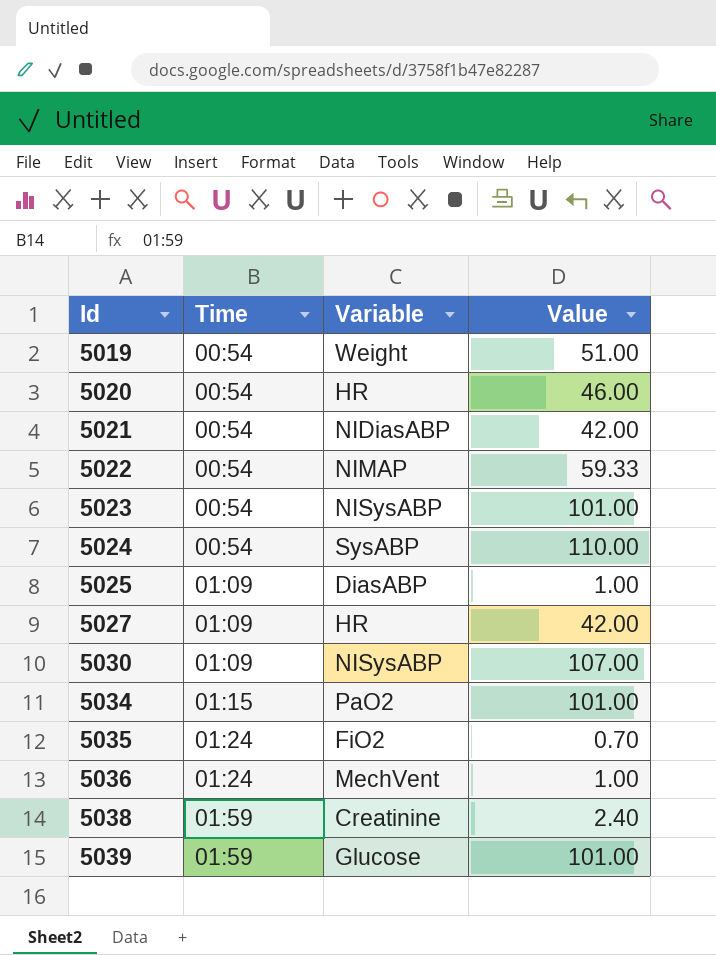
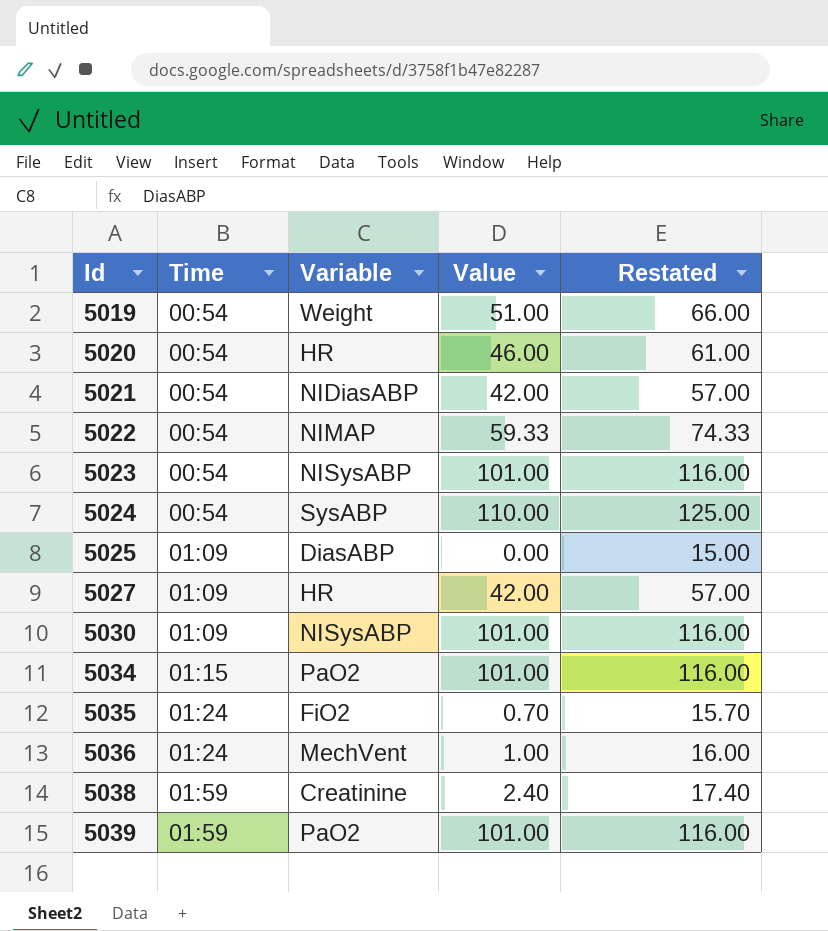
column Restated | formula: none -> [Value] + 15
5025 | Value: 1.00 -> 0.00
5030 | Value: 107.00 -> 101.00
5039 | Variable: Glucose -> PaO2

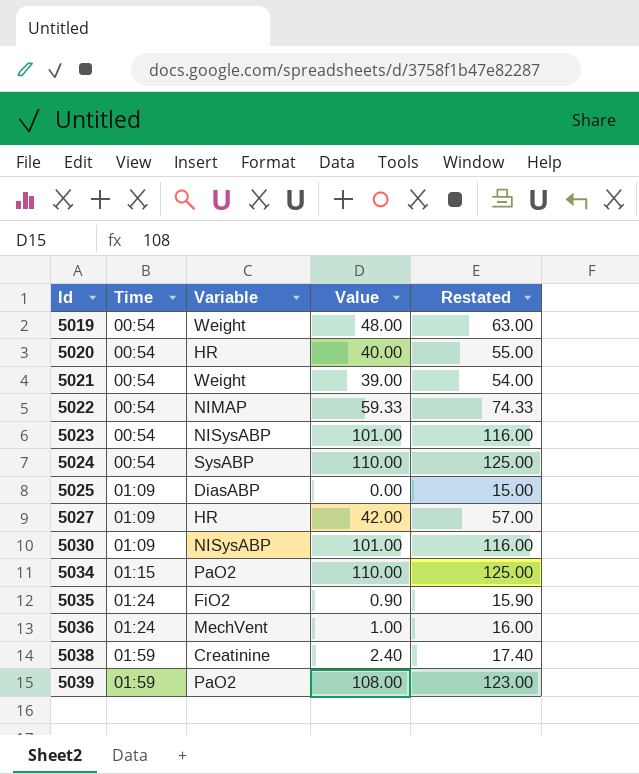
5019 | Value: 51.00 -> 48.00
5019 | Restated: 66.00 -> 63.00
5020 | Value: 46.00 -> 40.00
5020 | Restated: 61.00 -> 55.00
5021 | Variable: NIDiasABP -> Weight
5021 | Value: 42.00 -> 39.00
5021 | Restated: 57.00 -> 54.00
5034 | Value: 101.00 -> 110.00
5034 | Restated: 116.00 -> 125.00
5035 | Value: 0.70 -> 0.90
5035 | Restated: 15.70 -> 15.90
5039 | Value: 101.00 -> 108.00
5039 | Restated: 116.00 -> 123.00

